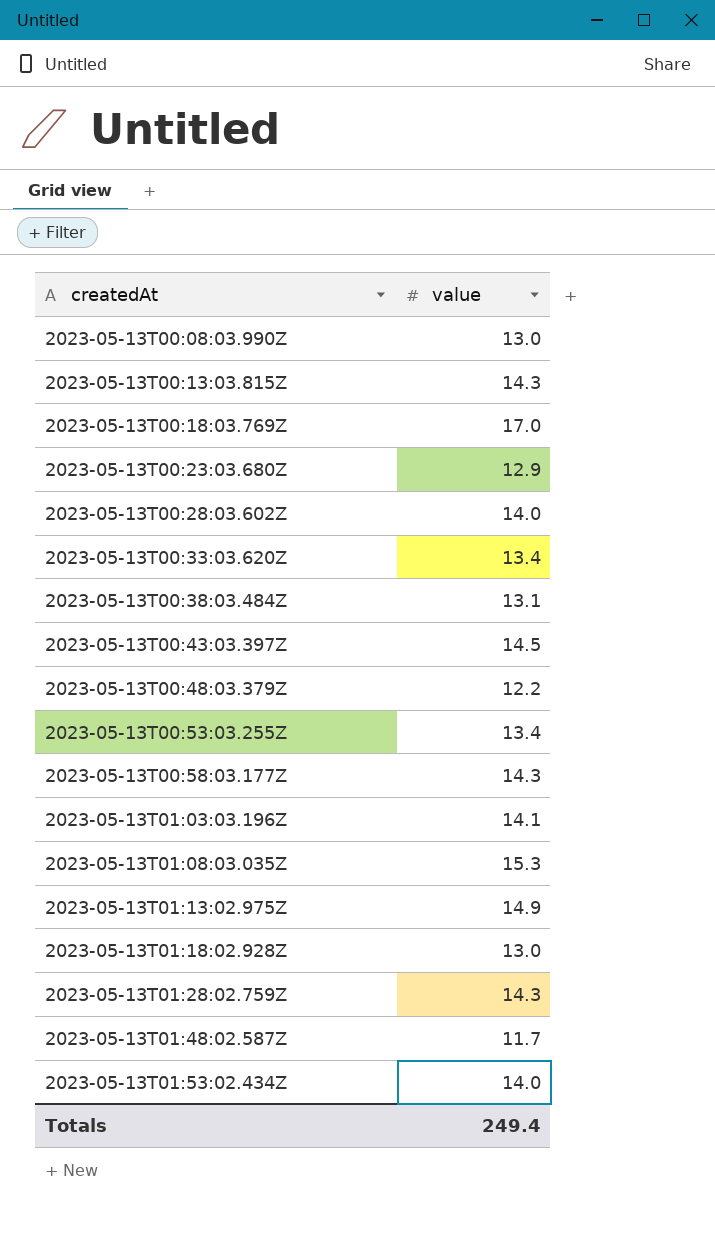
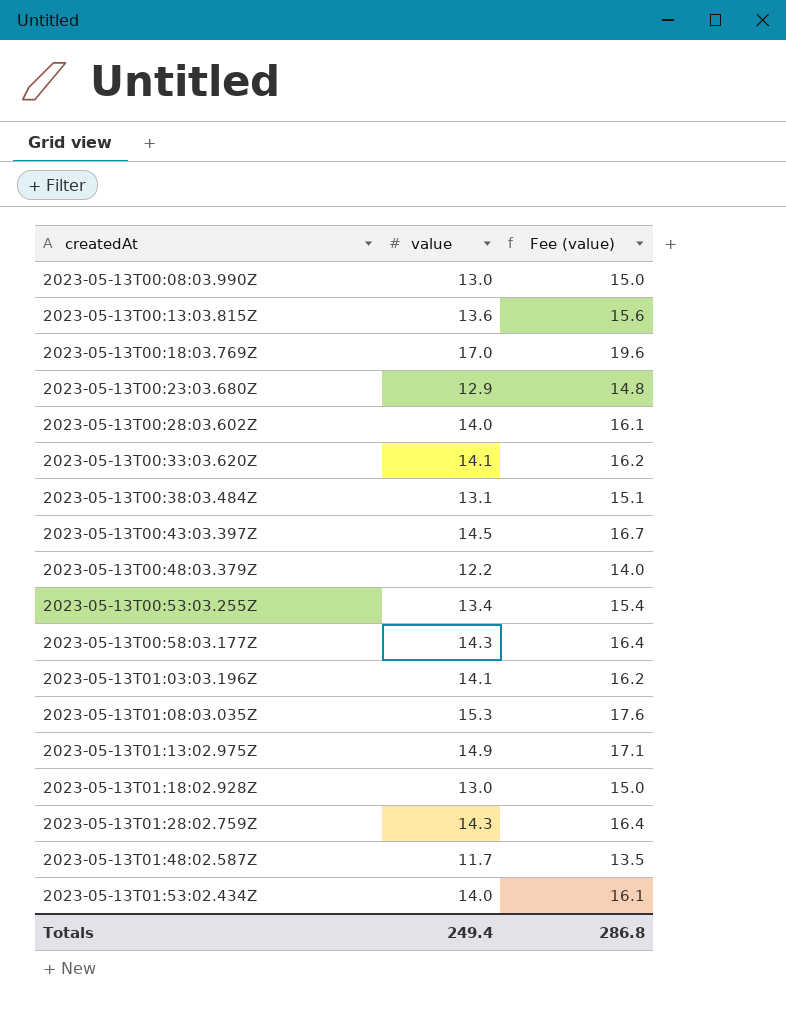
column Fee (value) | formula: none -> [value] * 1.15
2023-05-13T00:13:03.815Z | value: 14.3 -> 13.6
2023-05-13T00:33:03.620Z | value: 13.4 -> 14.1

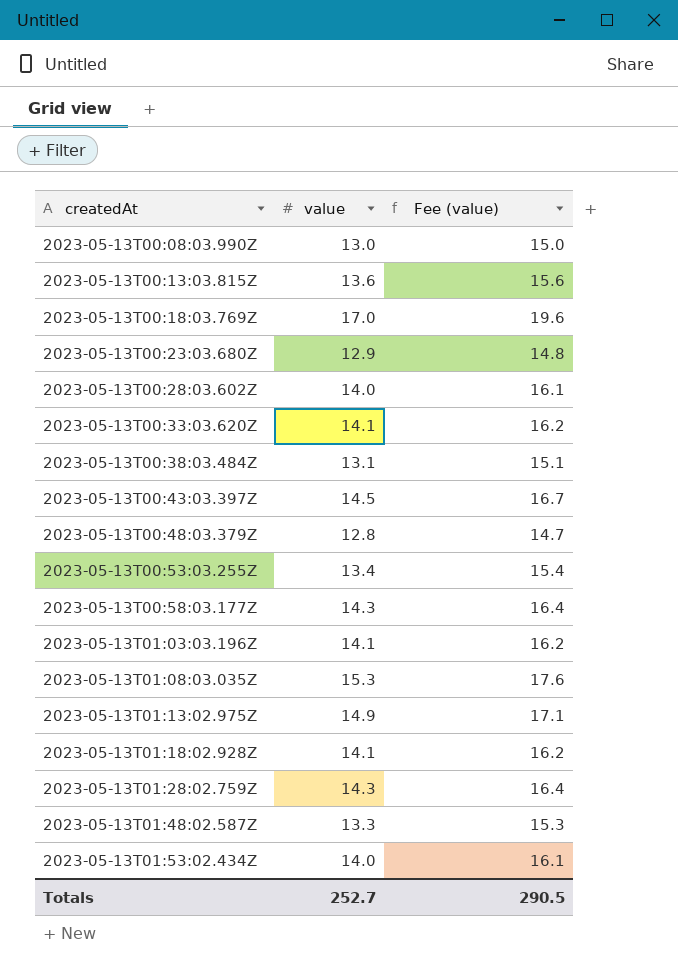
2023-05-13T00:48:03.379Z | value: 12.2 -> 12.8
2023-05-13T00:48:03.379Z | Fee (value): 14.0 -> 14.7
2023-05-13T01:18:02.928Z | value: 13.0 -> 14.1
2023-05-13T01:18:02.928Z | Fee (value): 15.0 -> 16.2
2023-05-13T01:48:02.587Z | value: 11.7 -> 13.3
2023-05-13T01:48:02.587Z | Fee (value): 13.5 -> 15.3
Totals | value: 249.4 -> 252.7
Totals | Fee (value): 286.8 -> 290.5

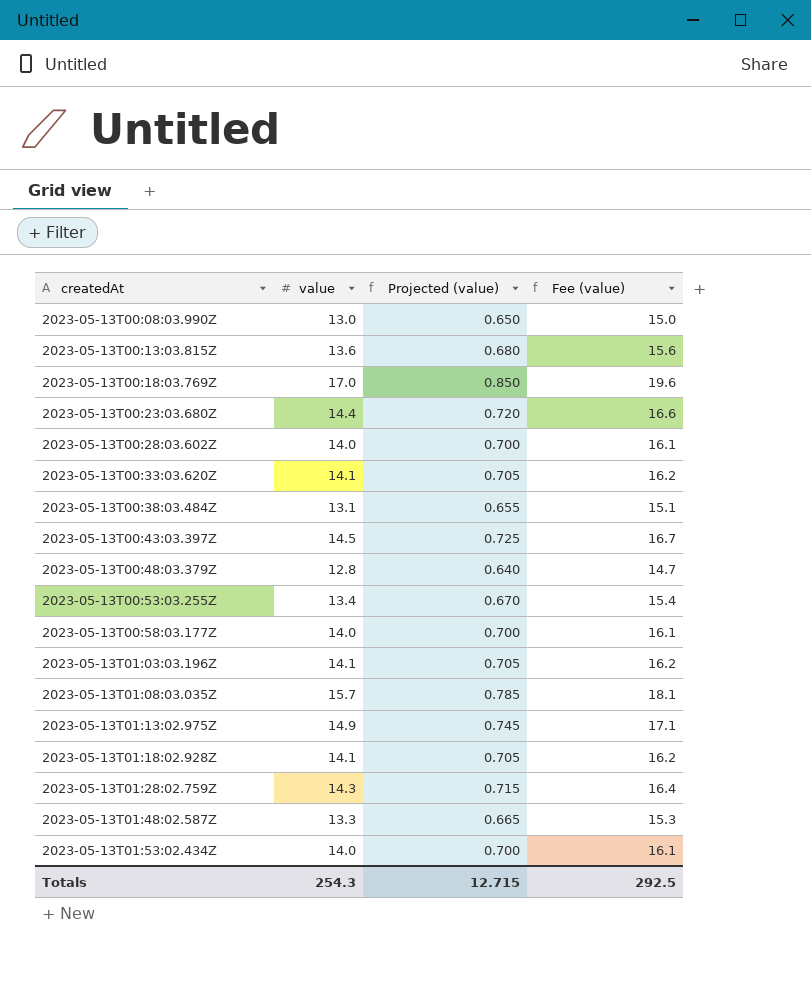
column Projected (value) | formula: none -> [value] * 0.05
2023-05-13T00:23:03.680Z | value: 12.9 -> 14.4
2023-05-13T00:23:03.680Z | Fee (value): 14.8 -> 16.6
2023-05-13T00:58:03.177Z | value: 14.3 -> 14.0
2023-05-13T00:58:03.177Z | Fee (value): 16.4 -> 16.1
2023-05-13T01:08:03.035Z | value: 15.3 -> 15.7
2023-05-13T01:08:03.035Z | Fee (value): 17.6 -> 18.1
Totals | value: 252.7 -> 254.3
Totals | Fee (value): 290.5 -> 292.5

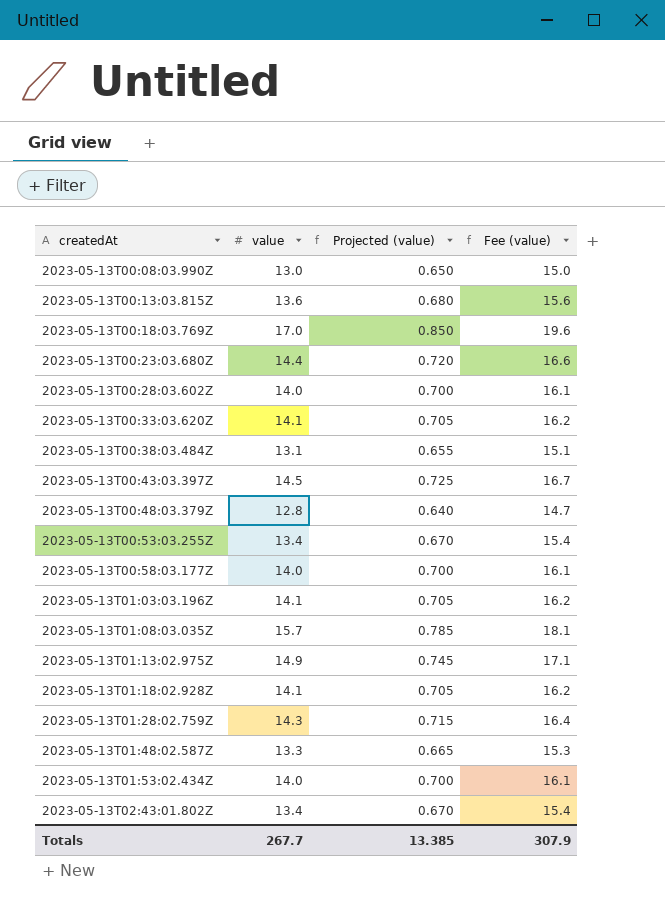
row 2023-05-13T02:43:01.802Z: none -> 13.4 | 0.670 | 15.4
Totals | value: 254.3 -> 267.7
Totals | Projected (value): 12.715 -> 13.385
Totals | Fee (value): 292.5 -> 307.9

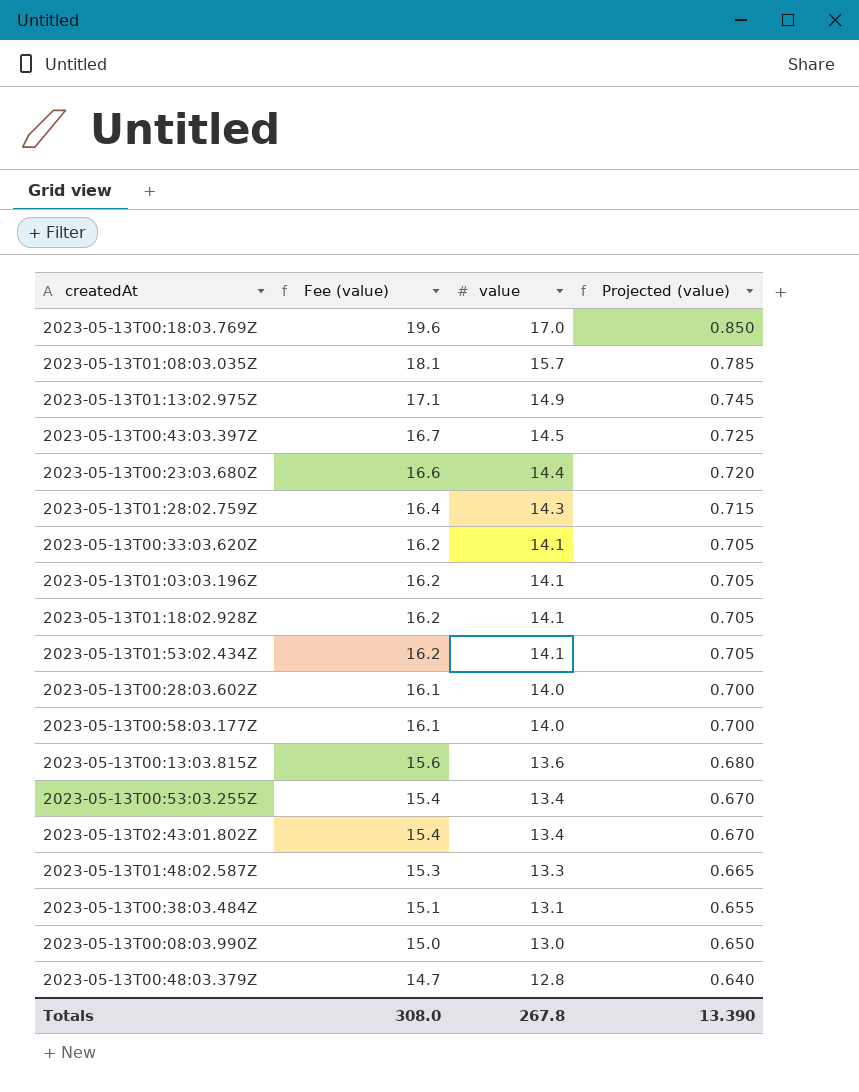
row order: createdAt ascending -> Fee (value) descending
column Fee (value) | position: 4 -> 2
2023-05-13T01:53:02.434Z | Fee (value): 16.1 -> 16.2
2023-05-13T01:53:02.434Z | value: 14.0 -> 14.1
2023-05-13T01:53:02.434Z | Projected (value): 0.700 -> 0.705
Totals | Fee (value): 307.9 -> 308.0
Totals | value: 267.7 -> 267.8
Totals | Projected (value): 13.385 -> 13.390

